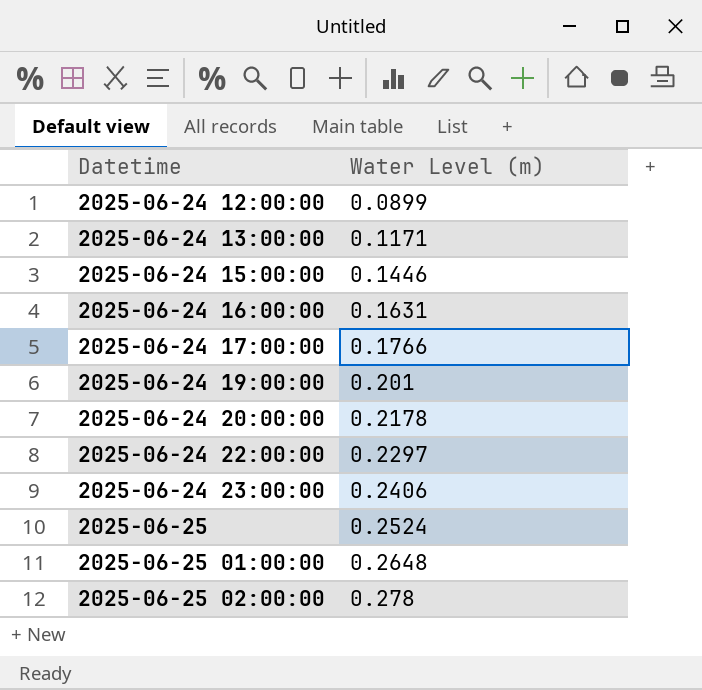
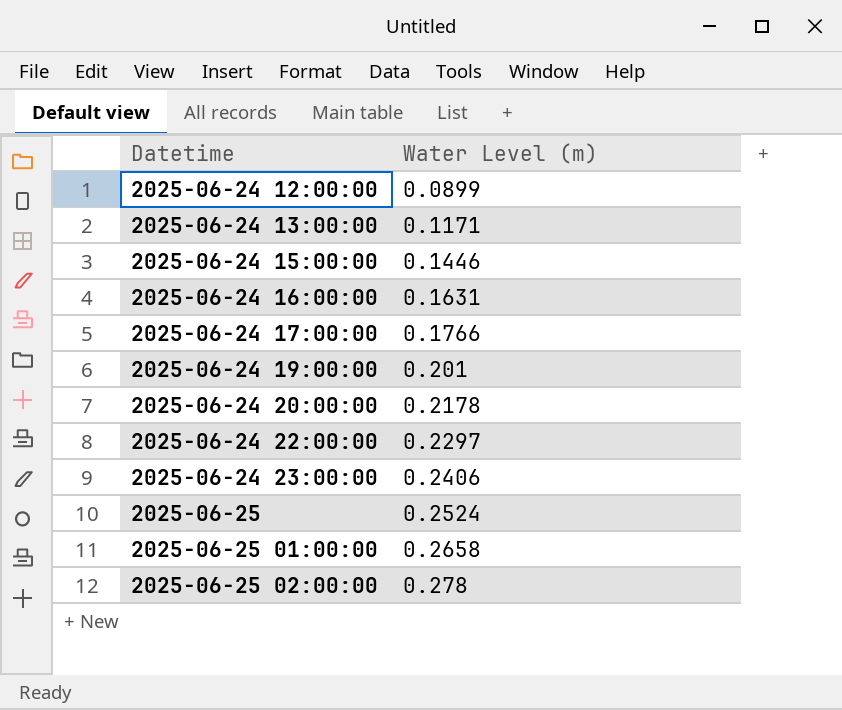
2025-06-25 01:00:00 | Water Level (m): 0.2648 -> 0.2658

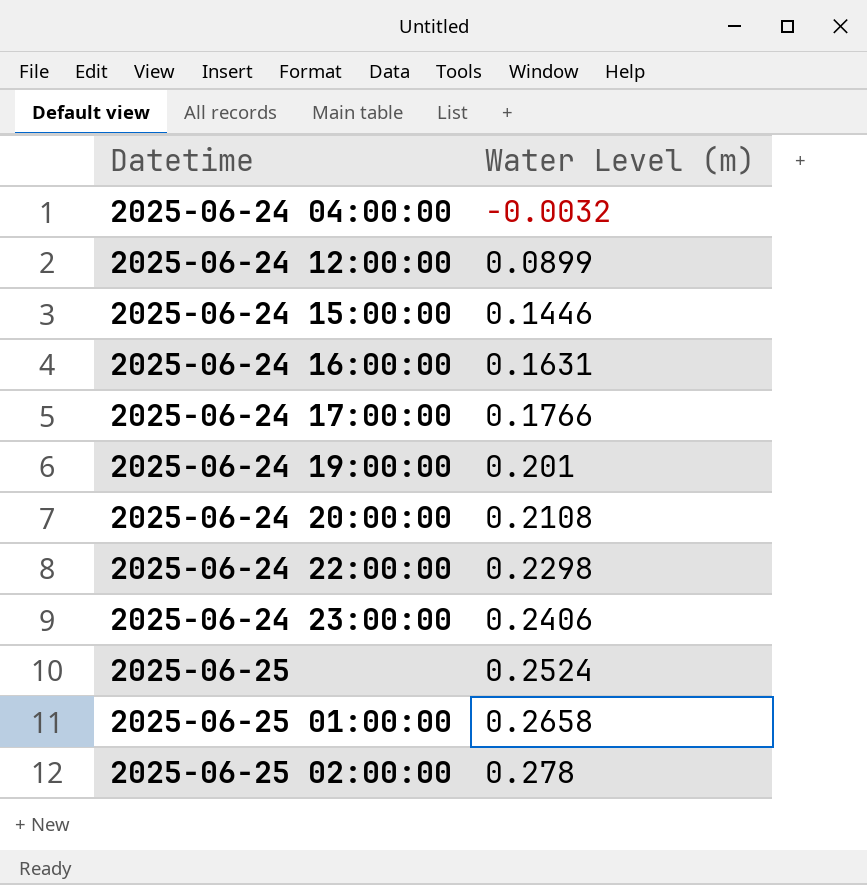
row 2025-06-24 13:00:00: 0.1171 -> none
row 2025-06-24 04:00:00: none -> -0.0032
2025-06-24 20:00:00 | Water Level (m): 0.2178 -> 0.2108
2025-06-24 22:00:00 | Water Level (m): 0.2297 -> 0.2298

